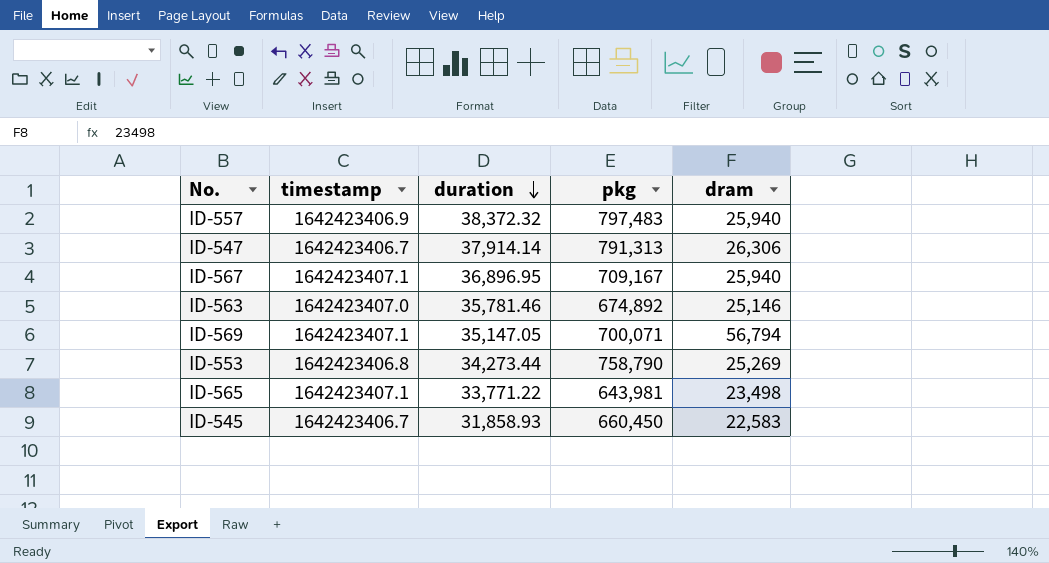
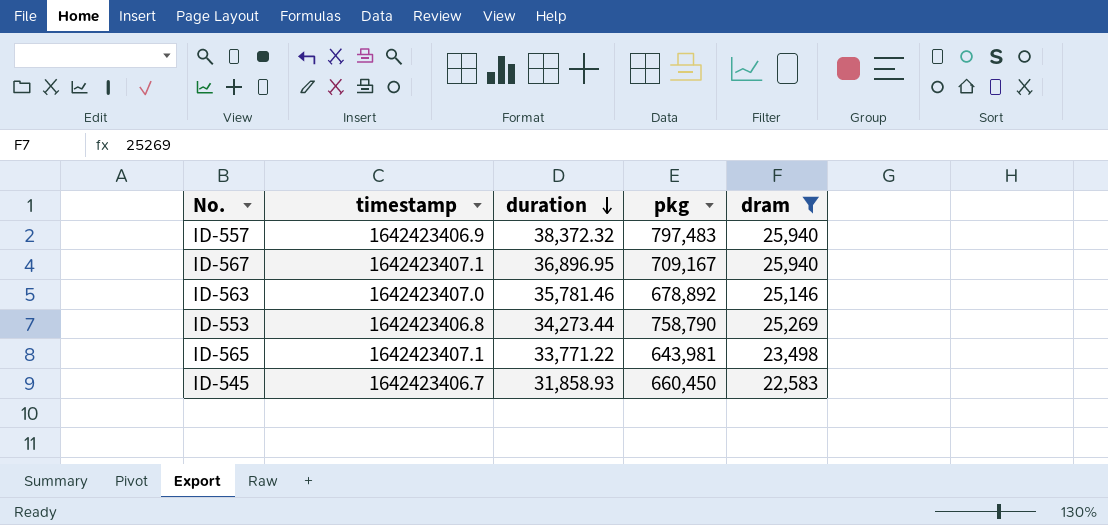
filter: none -> dram <= 25,940
ID-563 | pkg: 674,892 -> 678,892

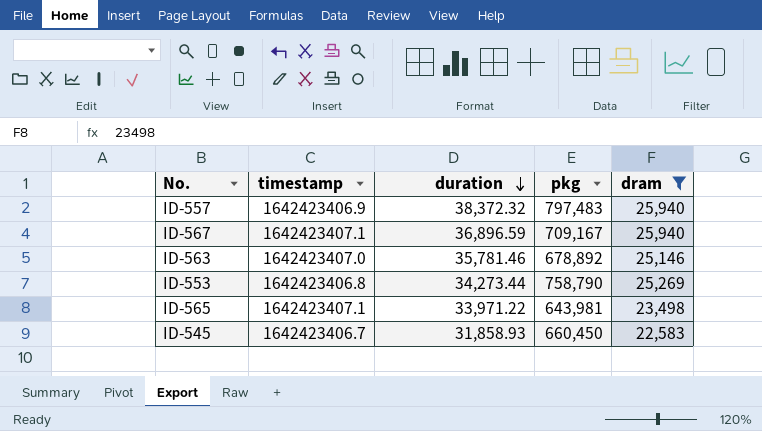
ID-567 | duration: 36,896.95 -> 36,896.59
ID-565 | duration: 33,771.22 -> 33,971.22

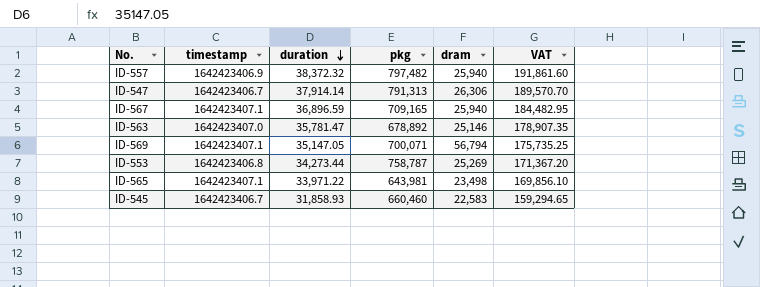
filter: dram <= 25,940 -> none
column VAT | formula: none -> [duration] * 5
ID-557 | pkg: 797,483 -> 797,482
ID-567 | pkg: 709,167 -> 709,165
ID-563 | duration: 35,781.46 -> 35,781.47
ID-553 | pkg: 758,790 -> 758,787
ID-545 | pkg: 660,450 -> 660,460

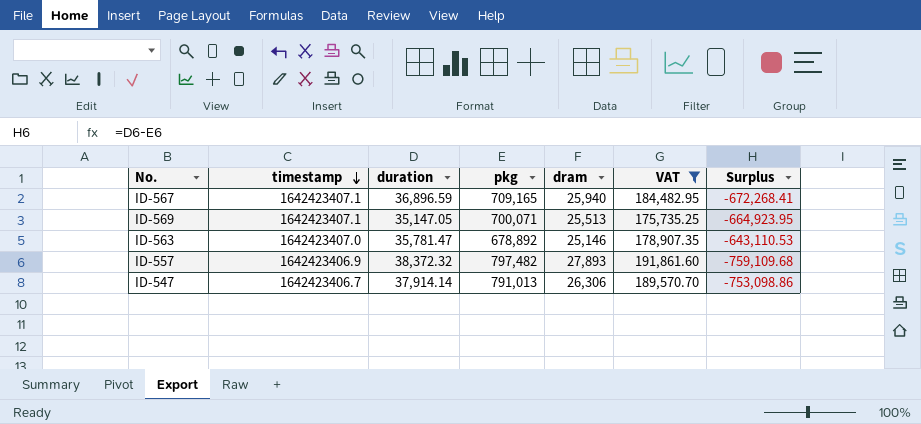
filter: none -> VAT >= 175,735.25
row order: duration descending -> timestamp descending
column Surplus | formula: none -> [duration] - [pkg]
ID-569 | dram: 56,794 -> 25,513
ID-557 | dram: 25,940 -> 27,893
ID-547 | pkg: 791,313 -> 791,013

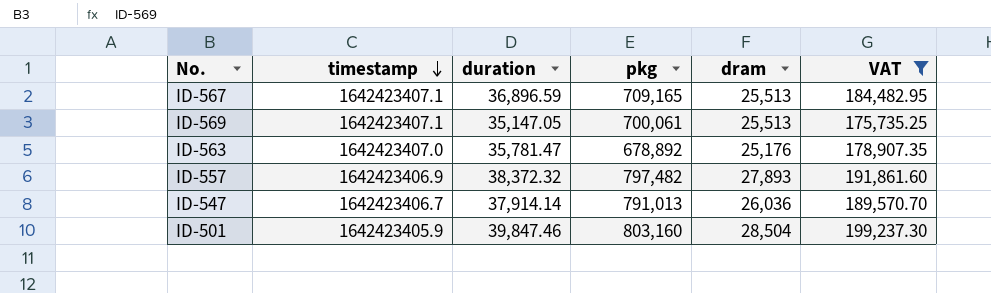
column Surplus | formula: [duration] - [pkg] -> none
ID-567 | dram: 25,940 -> 25,513
ID-569 | pkg: 700,071 -> 700,061
ID-563 | dram: 25,146 -> 25,176
ID-547 | dram: 26,306 -> 26,036
row ID-501: none -> 1642423405.9 | 39,847.46 | 803,160 | 28,504 | 199,237.30

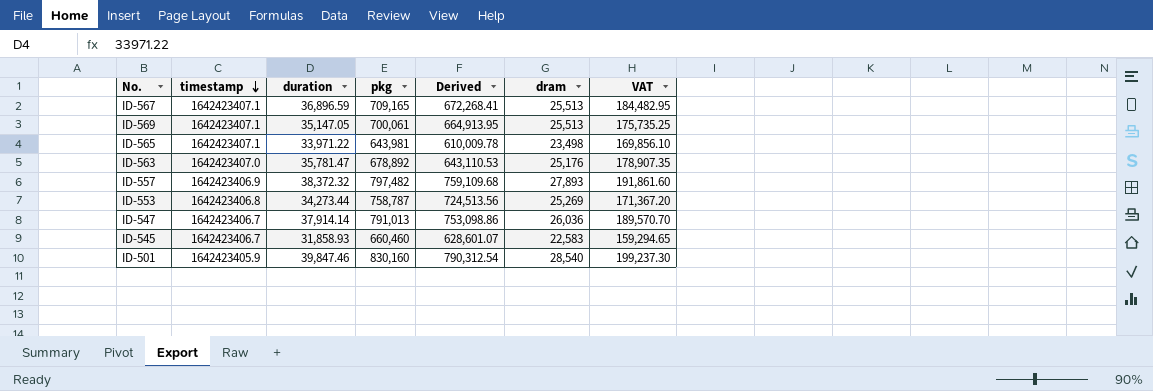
filter: VAT >= 175,735.25 -> none
column Derived | formula: none -> [pkg] - [duration]
ID-501 | pkg: 803,160 -> 830,160
ID-501 | dram: 28,504 -> 28,540

